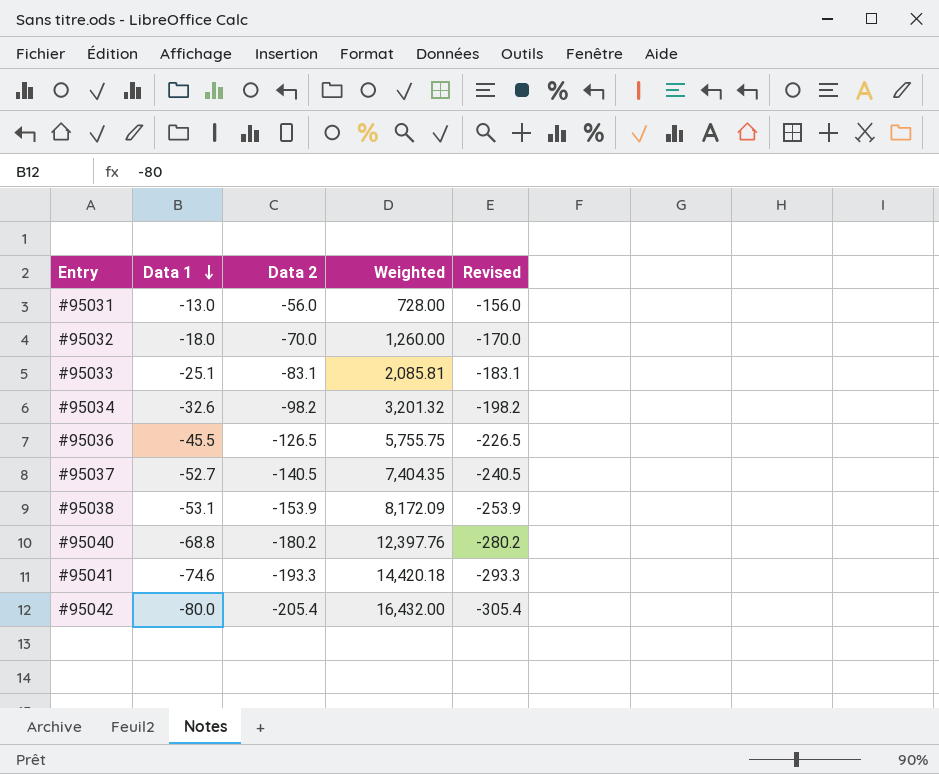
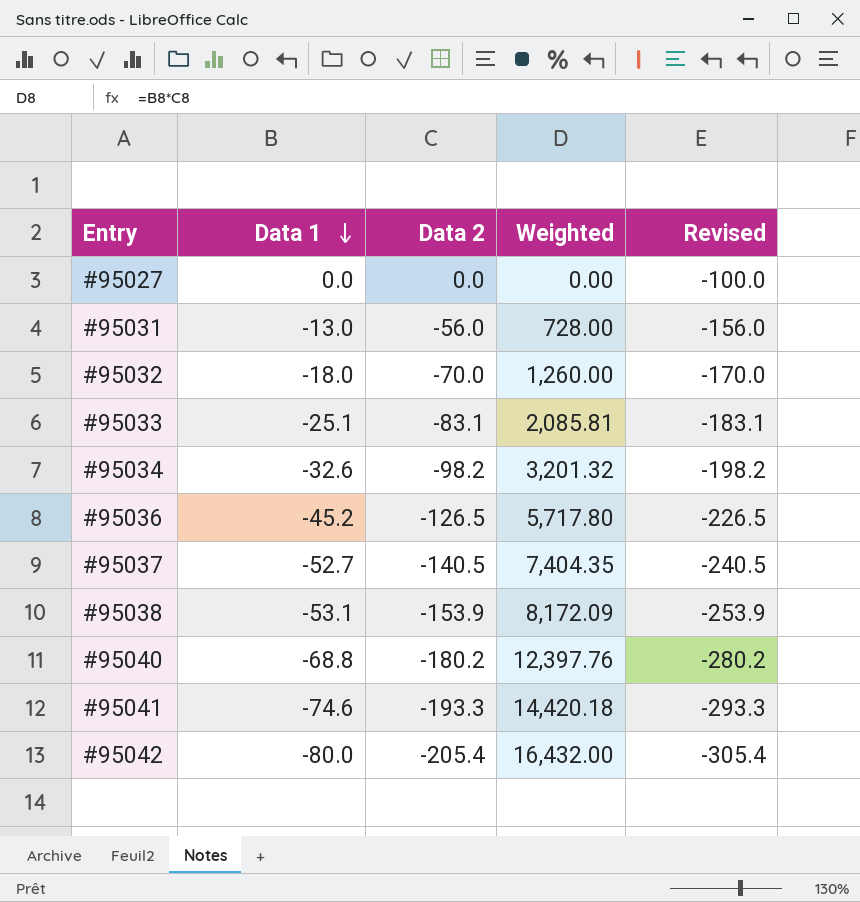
row #95027: none -> 0.0 | 0.0 | 0.00 | -100.0
#95036 | Data 1: -45.5 -> -45.2
#95036 | Weighted: 5,755.75 -> 5,717.80

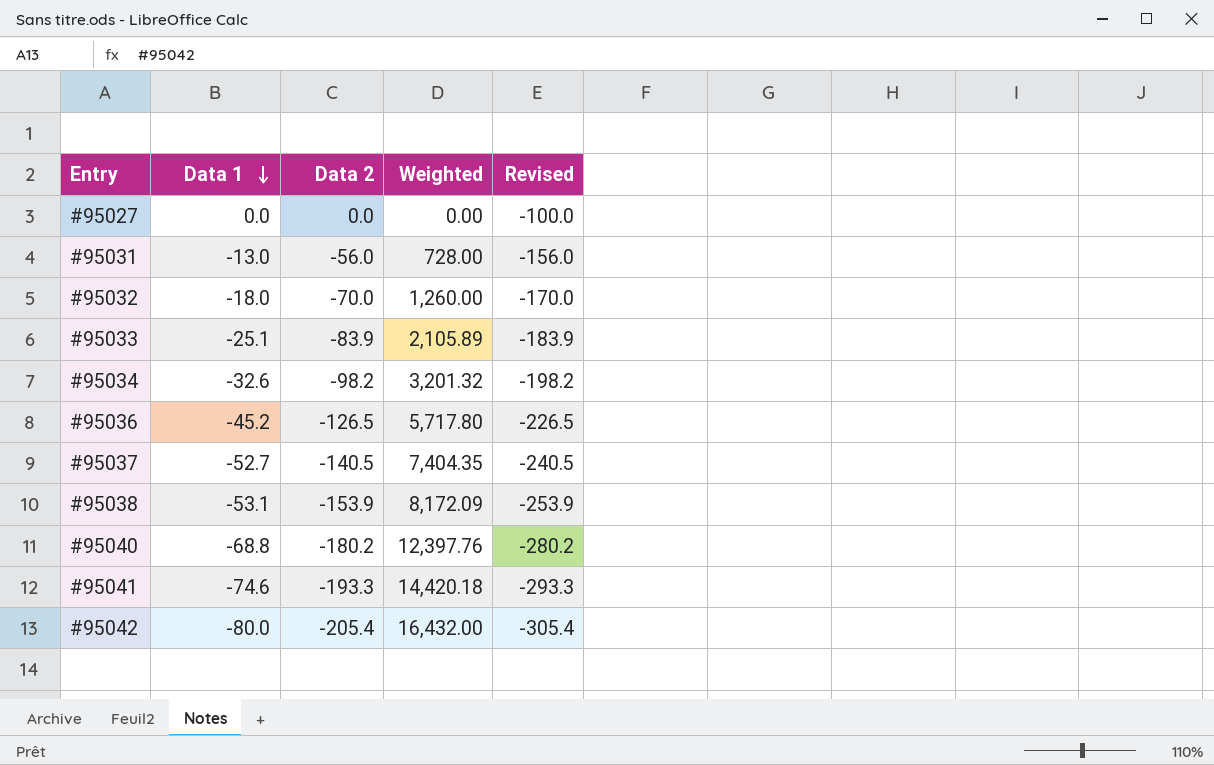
#95033 | Data 2: -83.1 -> -83.9
#95033 | Weighted: 2,085.81 -> 2,105.89
#95033 | Revised: -183.1 -> -183.9

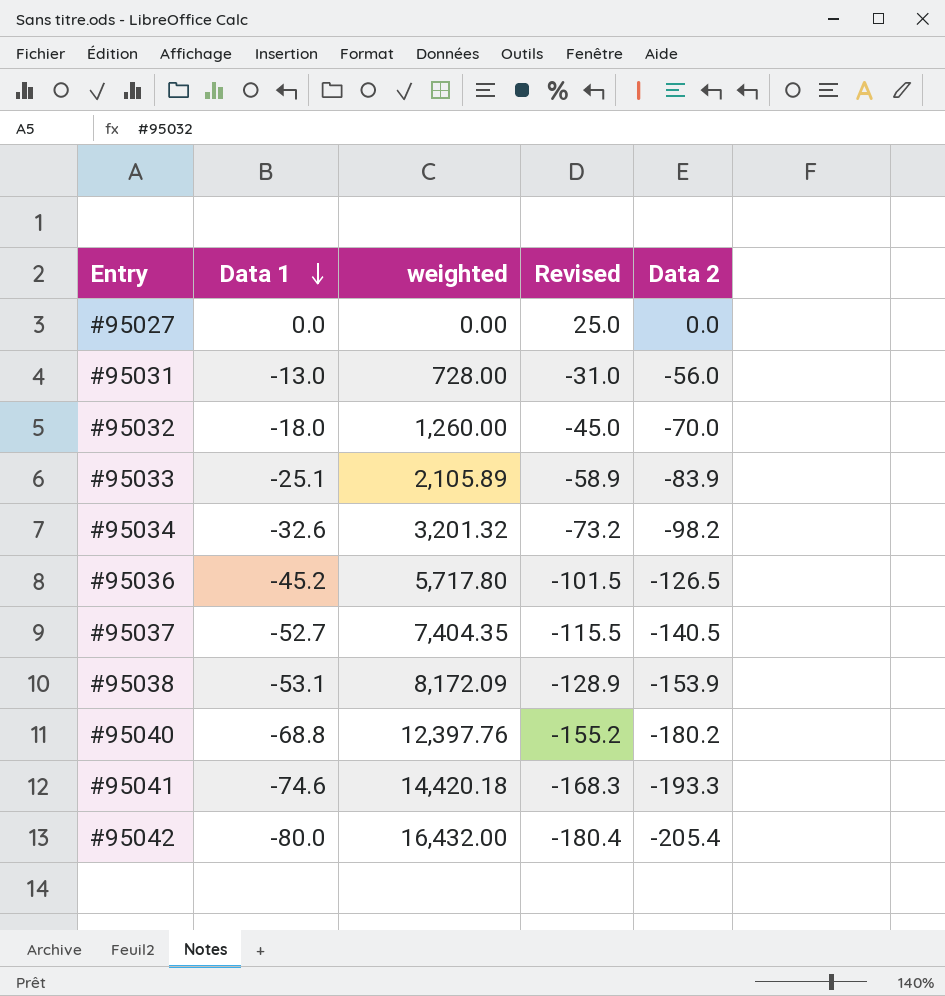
column name: Weighted -> weighted
column Revised | formula: [Data 2] - 100 -> [Data 2] + 25
column Data 2 | position: 3 -> 5

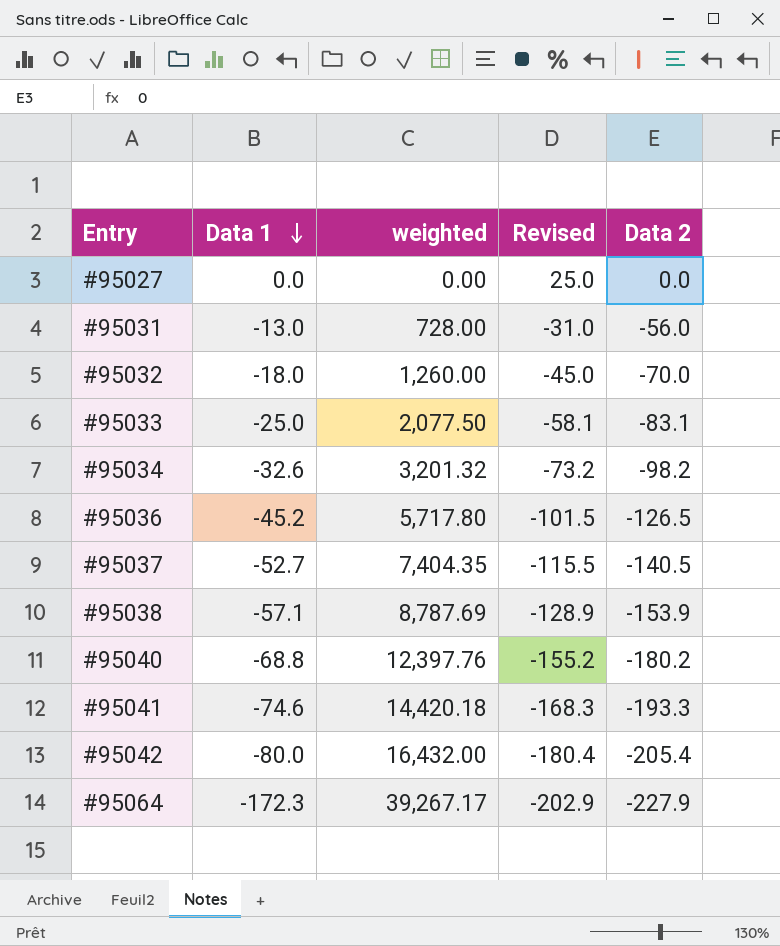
#95033 | Data 1: -25.1 -> -25.0
#95033 | weighted: 2,105.89 -> 2,077.50
#95033 | Revised: -58.9 -> -58.1
#95033 | Data 2: -83.9 -> -83.1
#95038 | Data 1: -53.1 -> -57.1
#95038 | weighted: 8,172.09 -> 8,787.69
row #95064: none -> -172.3 | 39,267.17 | -202.9 | -227.9

